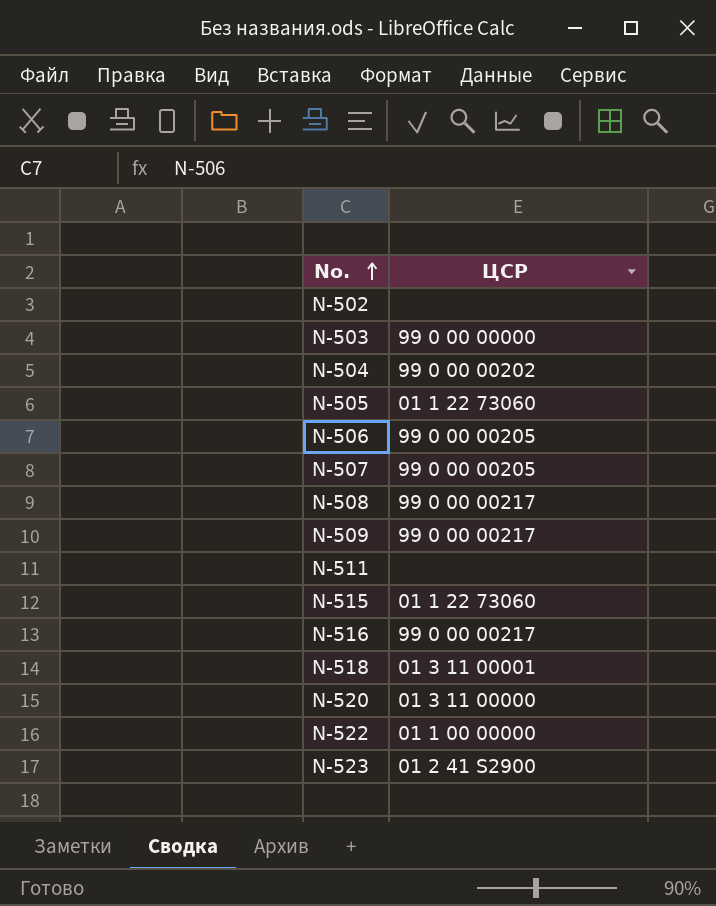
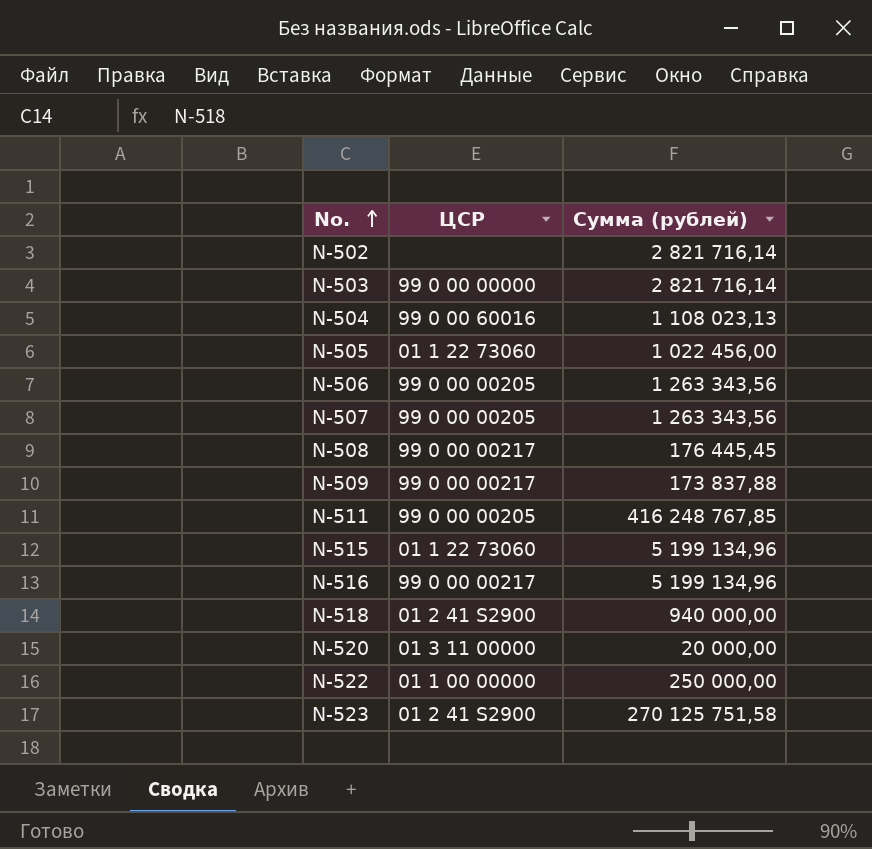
column Сумма (рублей) | position: none -> 3
N-504 | ЦСР: 99 0 00 00202 -> 99 0 00 60016
N-511 | ЦСР: none -> 99 0 00 00205
N-518 | ЦСР: 01 3 11 00001 -> 01 2 41 S2900

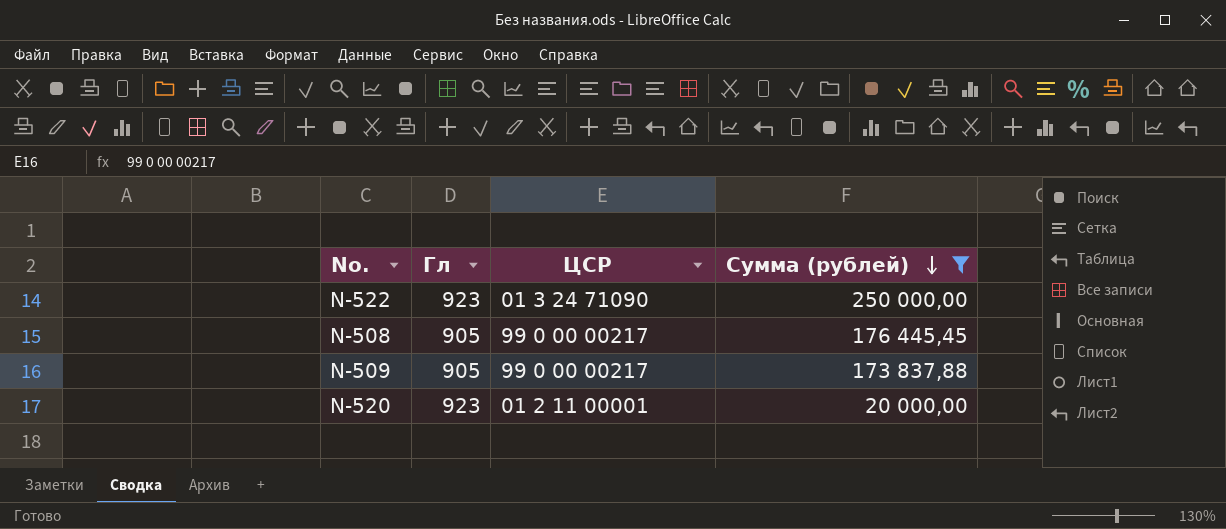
filter: none -> Сумма (рублей) <= 250 000,00
row order: No. ascending -> Сумма (рублей) descending
column Гл | position: none -> 2
N-522 | ЦСР: 01 1 00 00000 -> 01 3 24 71090
N-520 | ЦСР: 01 3 11 00000 -> 01 2 11 00001

